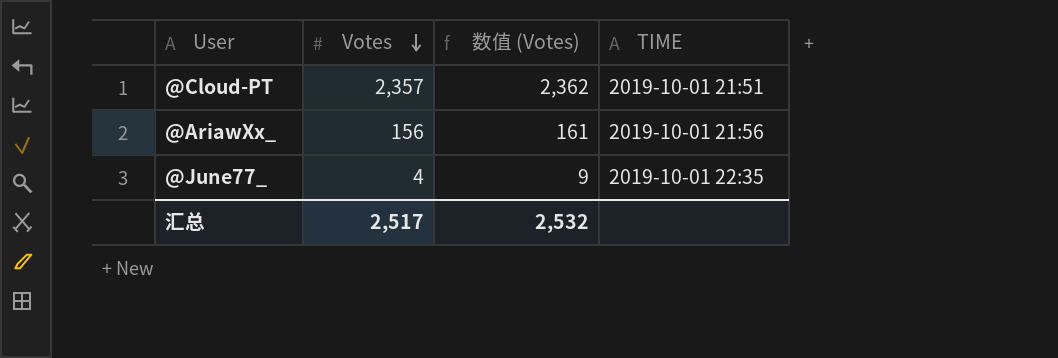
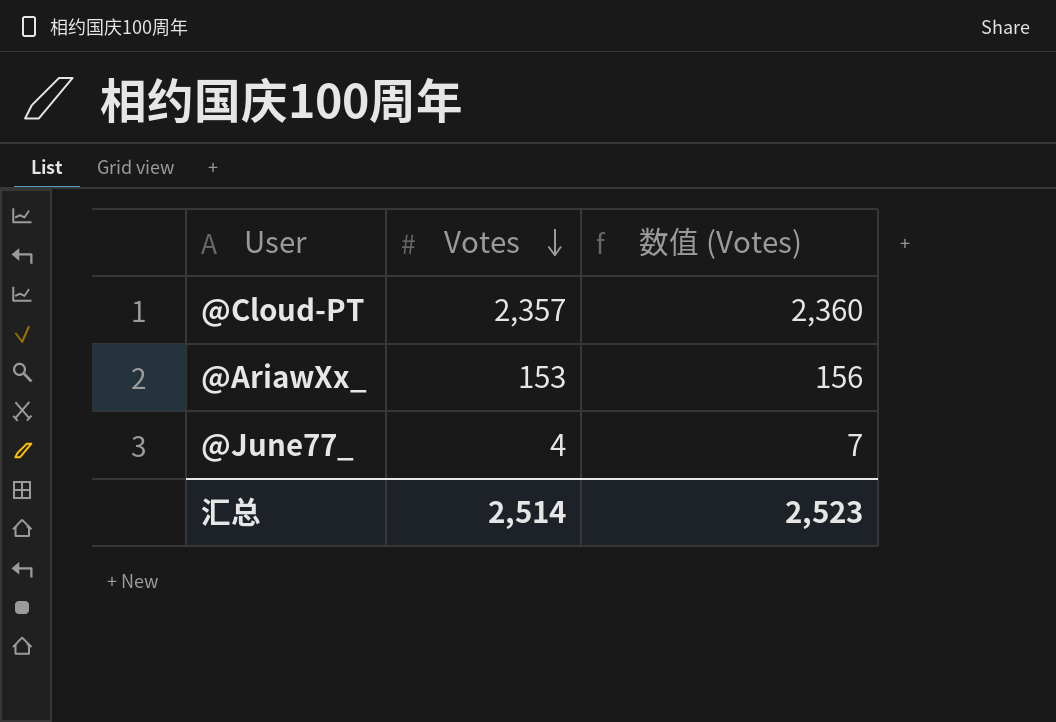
column TIME | position: 4 -> none
column 数值 (Votes) | formula: [Votes] + 5 -> [Votes] + 3
@AriawXx_ | Votes: 156 -> 153
汇总 | Votes: 2,517 -> 2,514
汇总 | 数值 (Votes): 2,532 -> 2,523

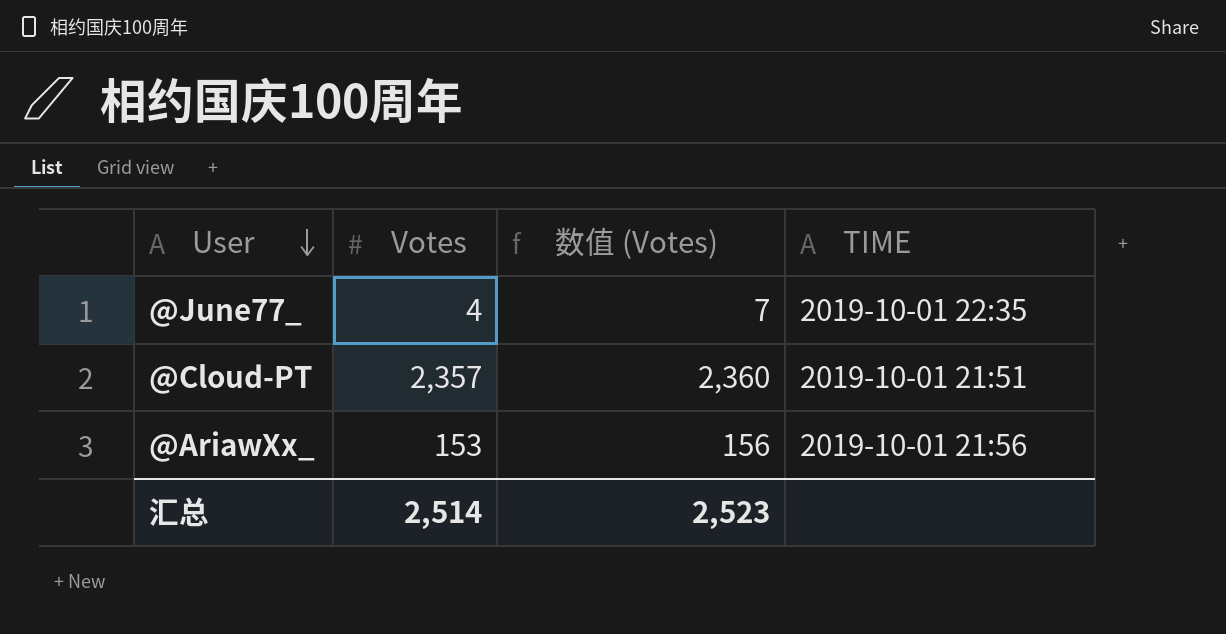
row order: Votes descending -> User descending
column TIME | position: none -> 4

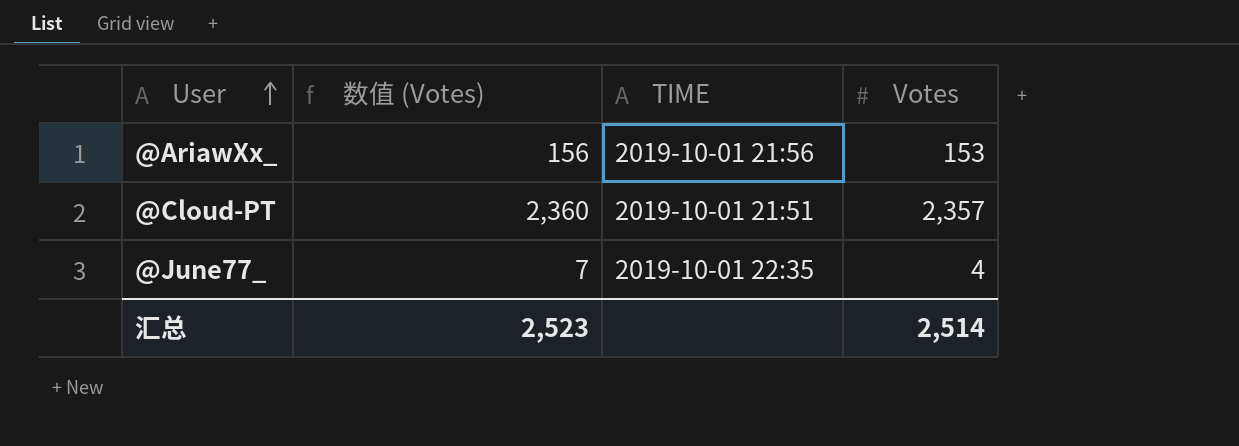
row order: User descending -> User ascending
column Votes | position: 2 -> 4

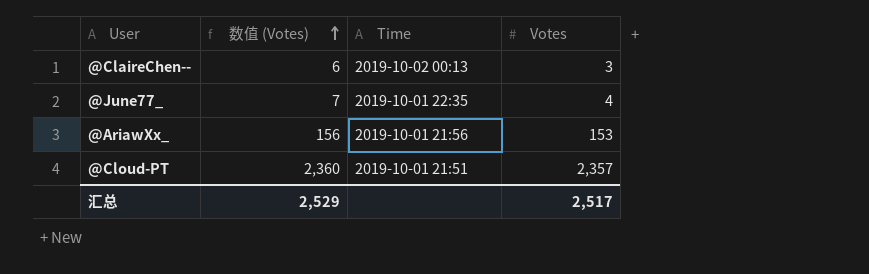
row order: User ascending -> 数值 (Votes) ascending
column name: TIME -> Time
row @ClaireChen--: none -> 6 | 2019-10-02 00:13 | 3
汇总 | 数值 (Votes): 2,523 -> 2,529
汇总 | Votes: 2,514 -> 2,517

